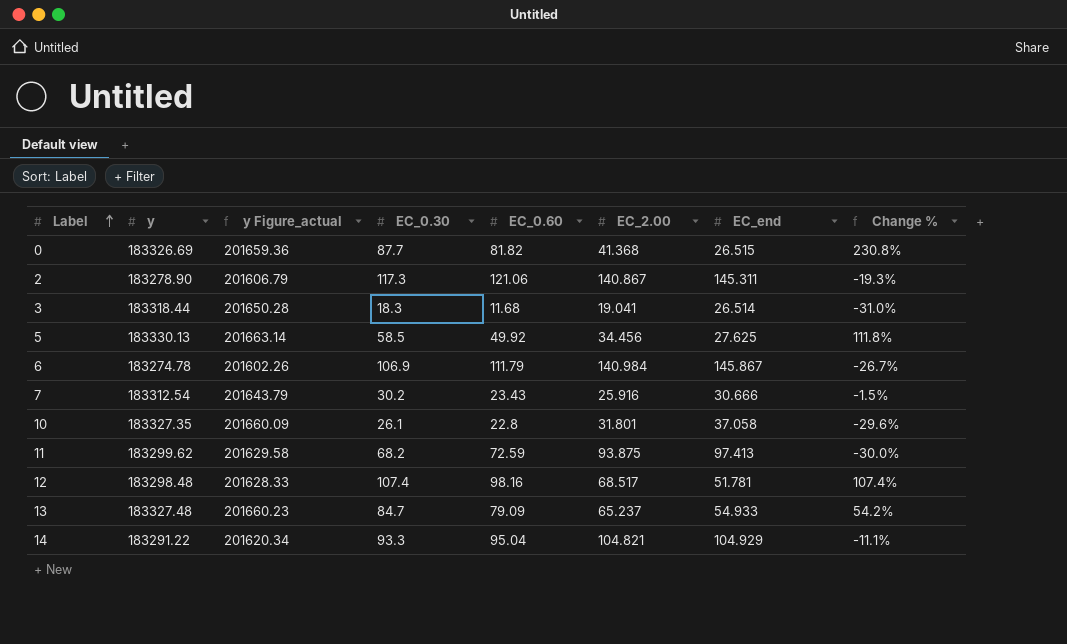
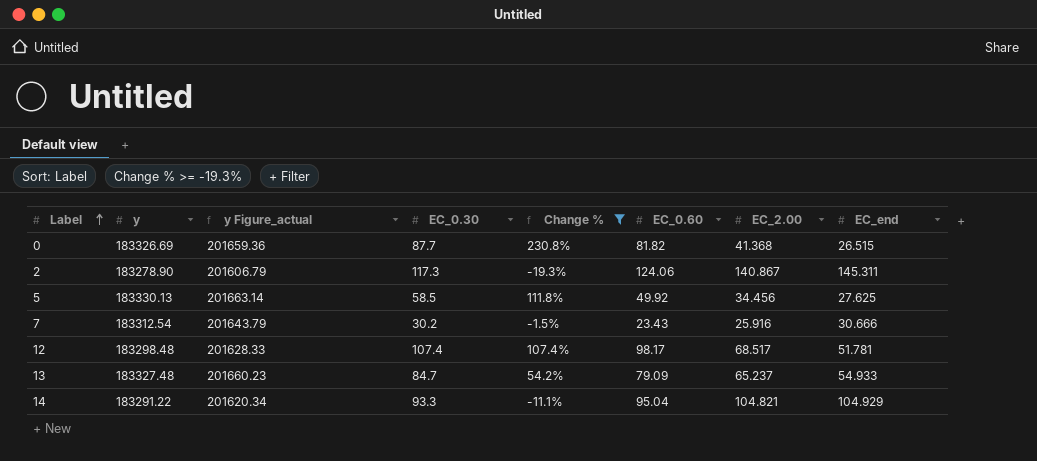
filter: none -> Change % >= -19.3%
column Change % | position: 8 -> 5
2 | EC_0.60: 121.06 -> 124.06
12 | EC_0.60: 98.16 -> 98.17

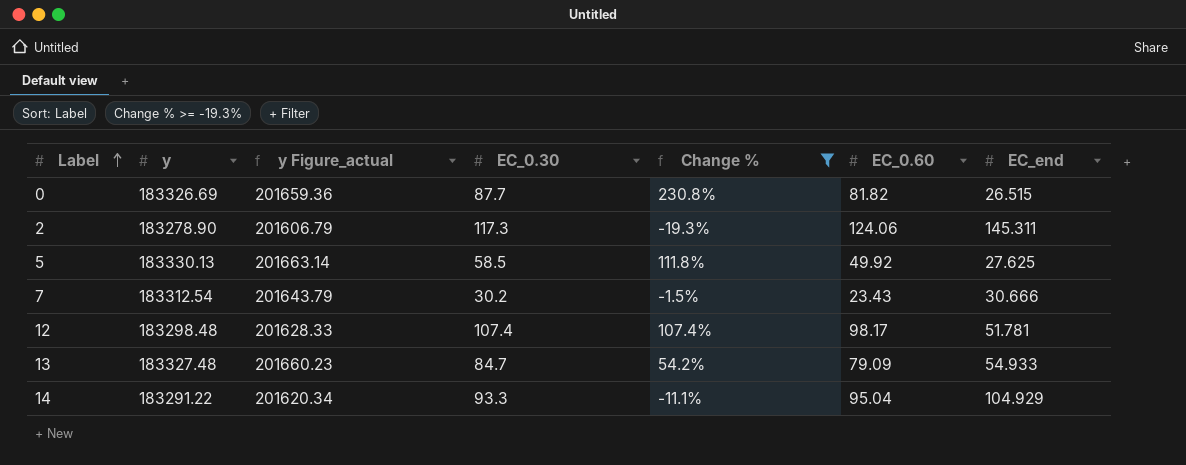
column EC_2.00 | position: 7 -> none

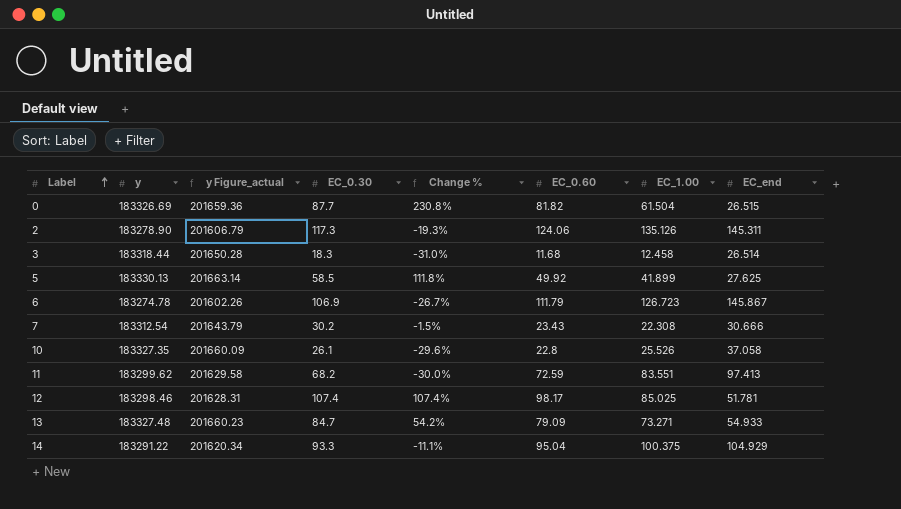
filter: Change % >= -19.3% -> none
column EC_1.00 | position: none -> 7
12 | y: 183298.48 -> 183298.46
12 | y Figure_actual: 201628.33 -> 201628.31

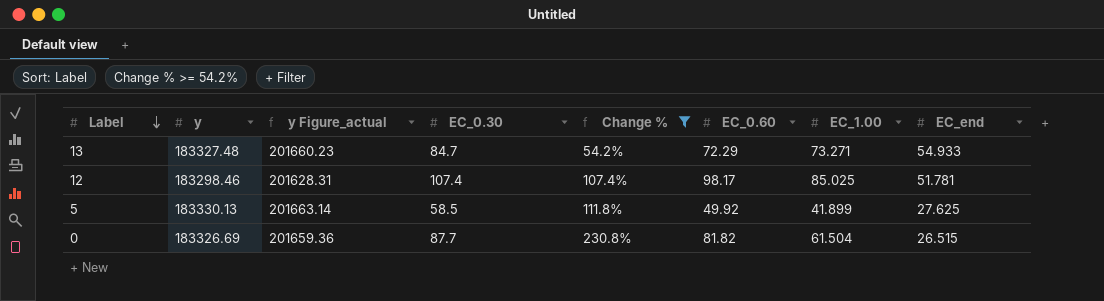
filter: none -> Change % >= 54.2%
row order: Label ascending -> Label descending
13 | EC_0.60: 79.09 -> 72.29

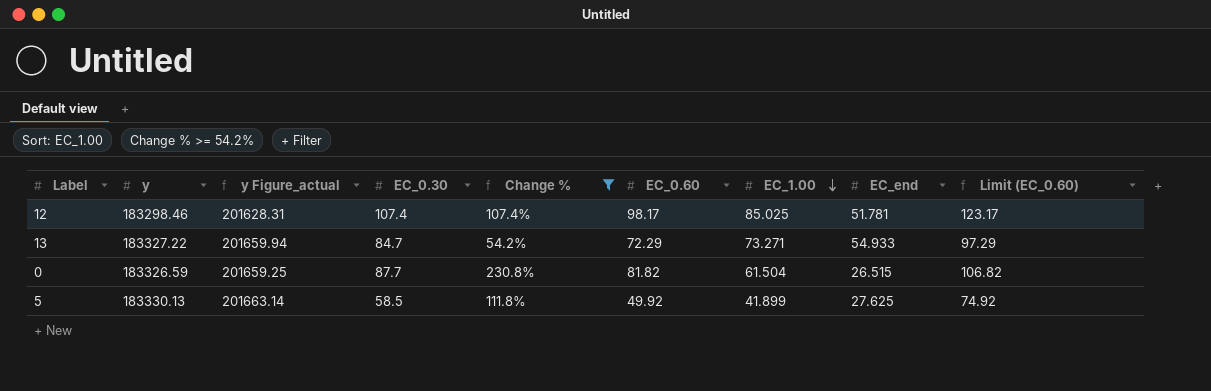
row order: Label descending -> EC_1.00 descending
column Limit (EC_0.60) | formula: none -> [EC_0.60] + 25
13 | y: 183327.48 -> 183327.22
13 | y Figure_actual: 201660.23 -> 201659.94
0 | y: 183326.69 -> 183326.59
0 | y Figure_actual: 201659.36 -> 201659.25

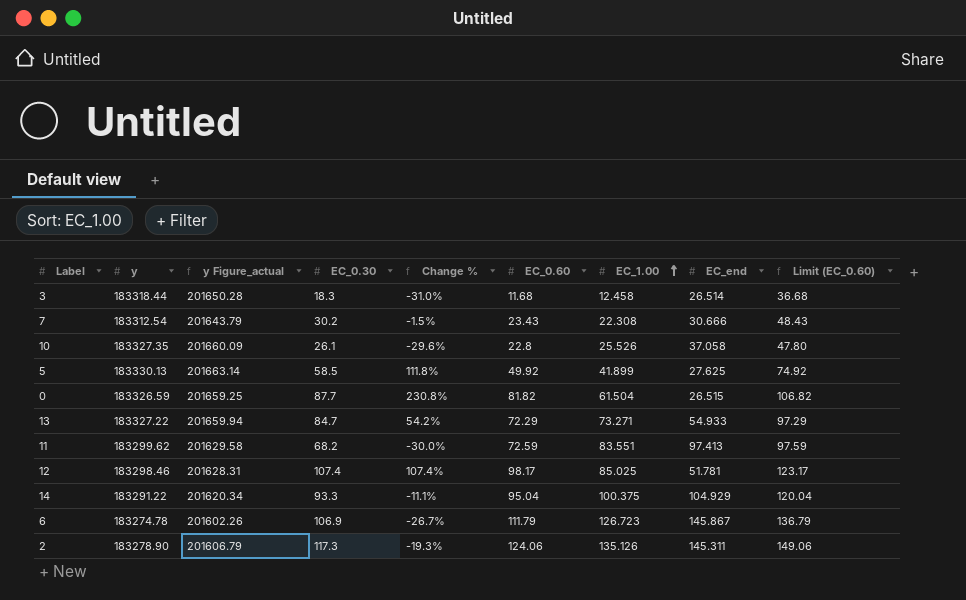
filter: Change % >= 54.2% -> none
row order: EC_1.00 descending -> EC_1.00 ascending

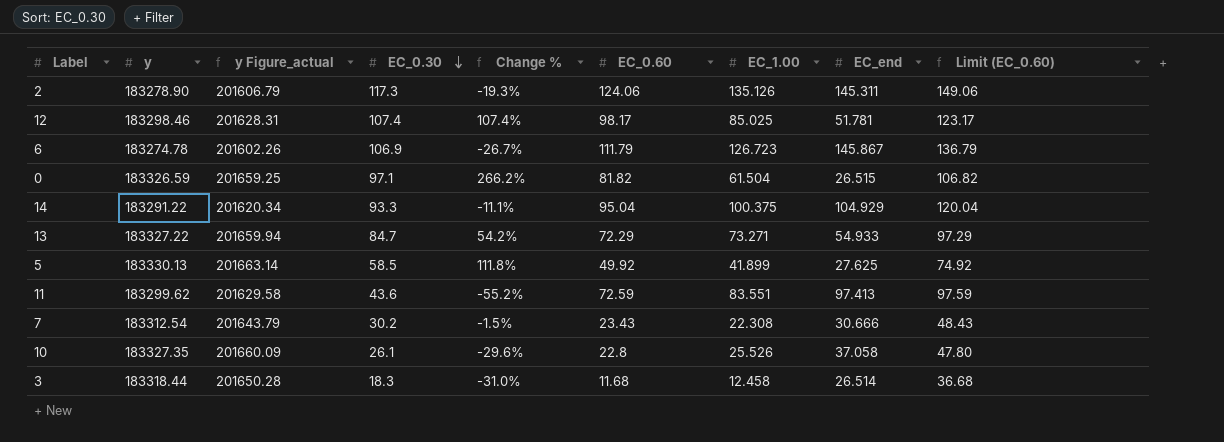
row order: EC_1.00 ascending -> EC_0.30 descending
0 | EC_0.30: 87.7 -> 97.1
0 | Change %: 230.8% -> 266.2%
11 | EC_0.30: 68.2 -> 43.6
11 | Change %: -30.0% -> -55.2%

